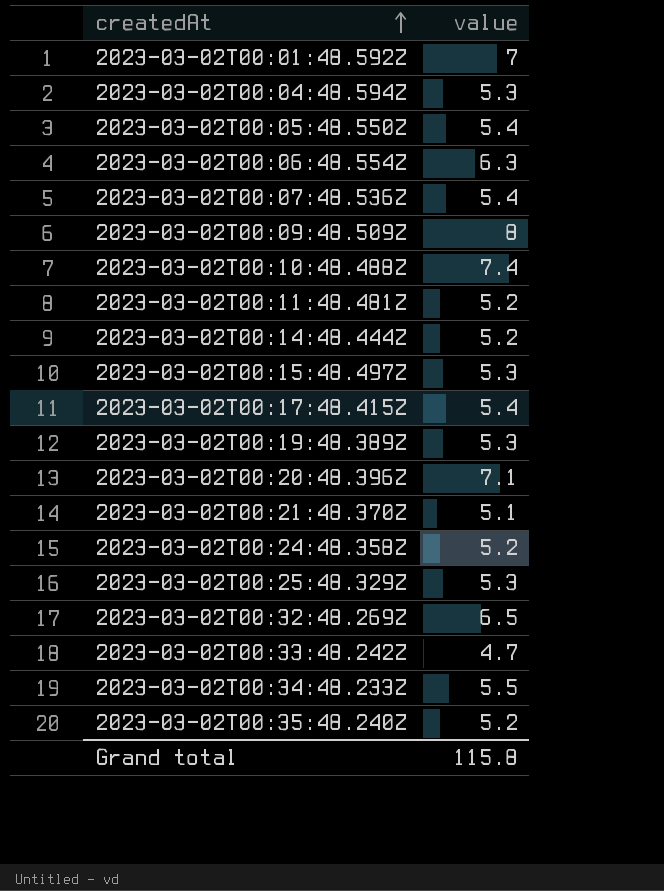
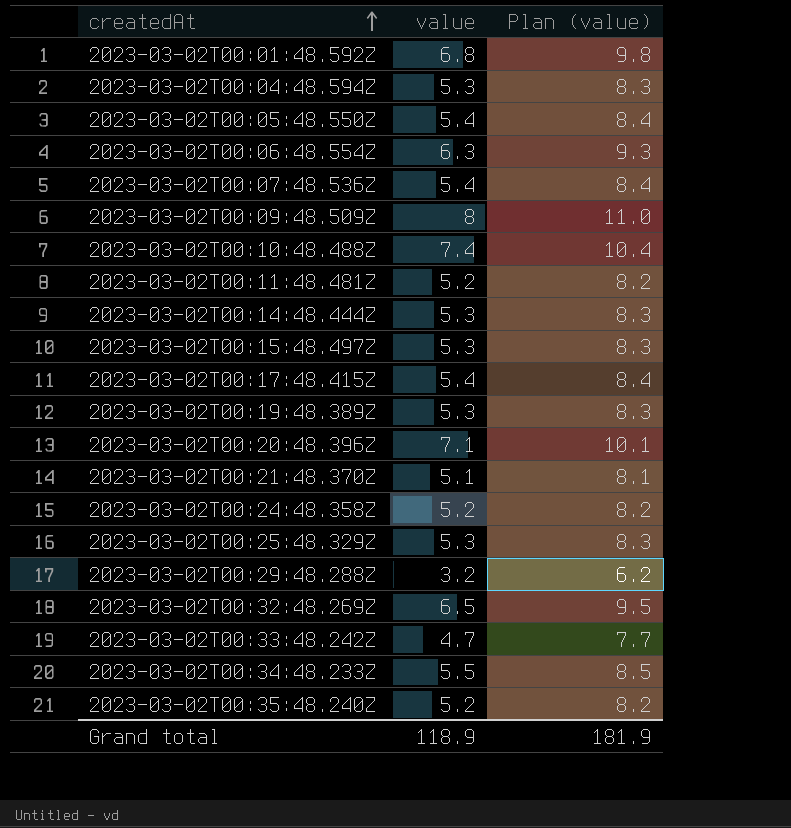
column Plan (value) | formula: none -> [value] + 3
2023-03-02T00:01:48.592Z | value: 7 -> 6.8
2023-03-02T00:14:48.444Z | value: 5.2 -> 5.3
row 2023-03-02T00:29:48.288Z: none -> 3.2 | 6.2
Grand total | value: 115.8 -> 118.9

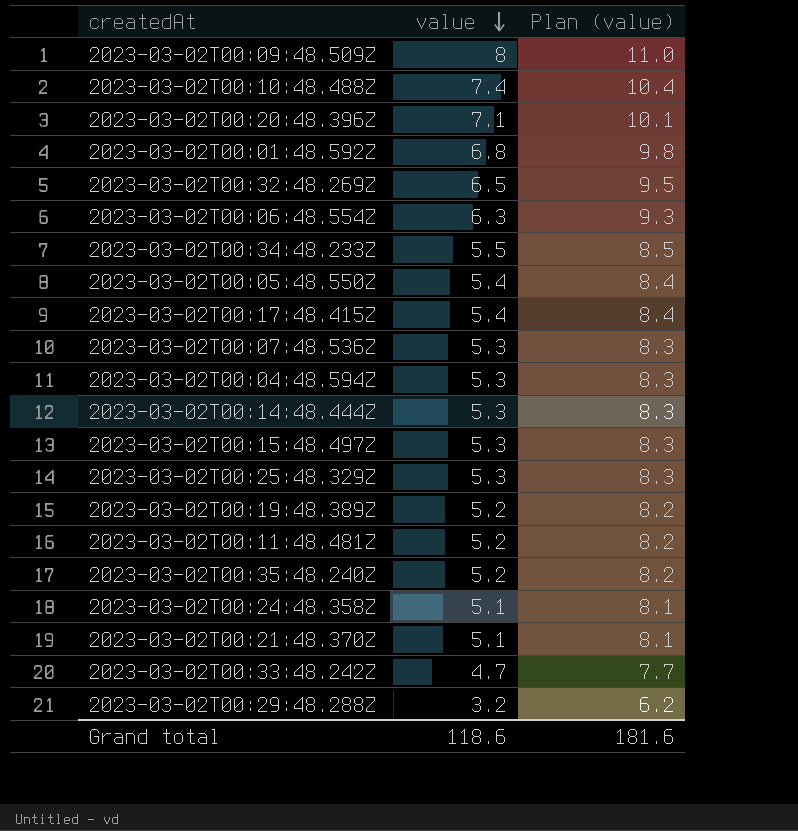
row order: createdAt ascending -> value descending
2023-03-02T00:07:48.536Z | value: 5.4 -> 5.3
2023-03-02T00:07:48.536Z | Plan (value): 8.4 -> 8.3
2023-03-02T00:19:48.389Z | value: 5.3 -> 5.2
2023-03-02T00:19:48.389Z | Plan (value): 8.3 -> 8.2
2023-03-02T00:24:48.358Z | value: 5.2 -> 5.1
2023-03-02T00:24:48.358Z | Plan (value): 8.2 -> 8.1
Grand total | value: 118.9 -> 118.6
Grand total | Plan (value): 181.9 -> 181.6

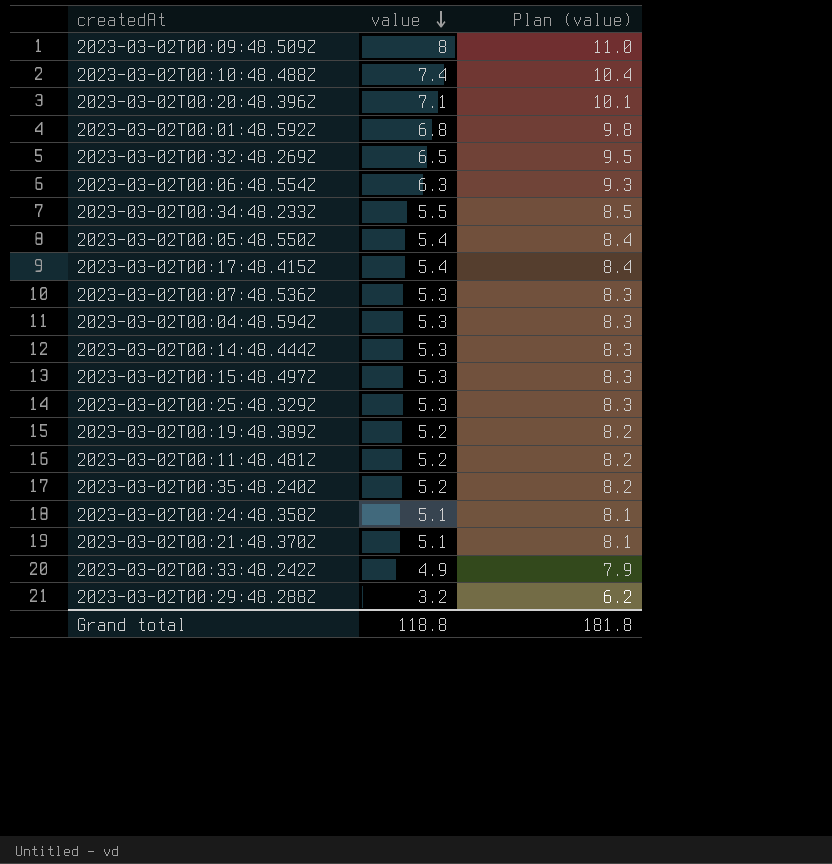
2023-03-02T00:33:48.242Z | value: 4.7 -> 4.9
2023-03-02T00:33:48.242Z | Plan (value): 7.7 -> 7.9
Grand total | value: 118.6 -> 118.8
Grand total | Plan (value): 181.6 -> 181.8

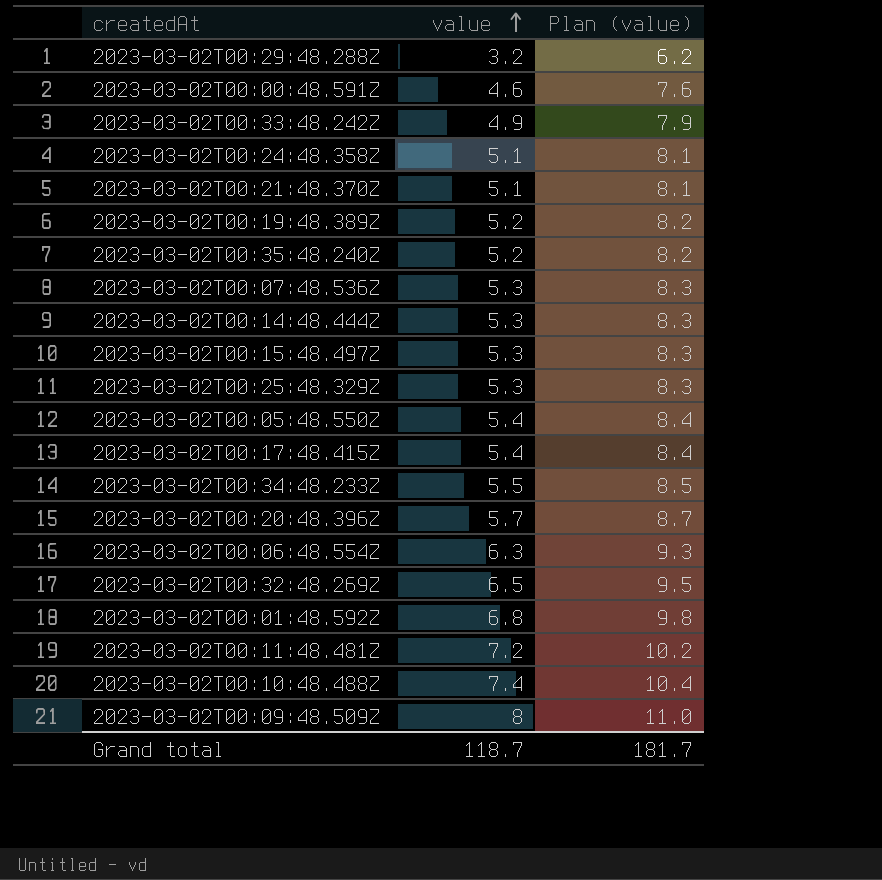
row order: value descending -> value ascending
row 2023-03-02T00:04:48.594Z: 5.3 | 8.3 -> none
row 2023-03-02T00:00:48.591Z: none -> 4.6 | 7.6
2023-03-02T00:20:48.396Z | value: 7.1 -> 5.7
2023-03-02T00:20:48.396Z | Plan (value): 10.1 -> 8.7
2023-03-02T00:11:48.481Z | value: 5.2 -> 7.2
2023-03-02T00:11:48.481Z | Plan (value): 8.2 -> 10.2
Grand total | value: 118.8 -> 118.7
Grand total | Plan (value): 181.8 -> 181.7

